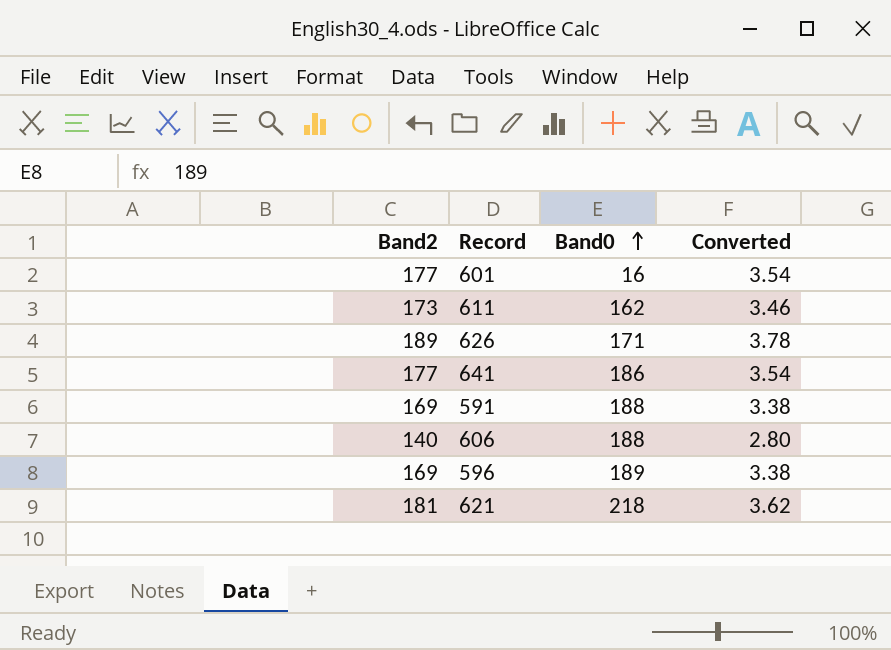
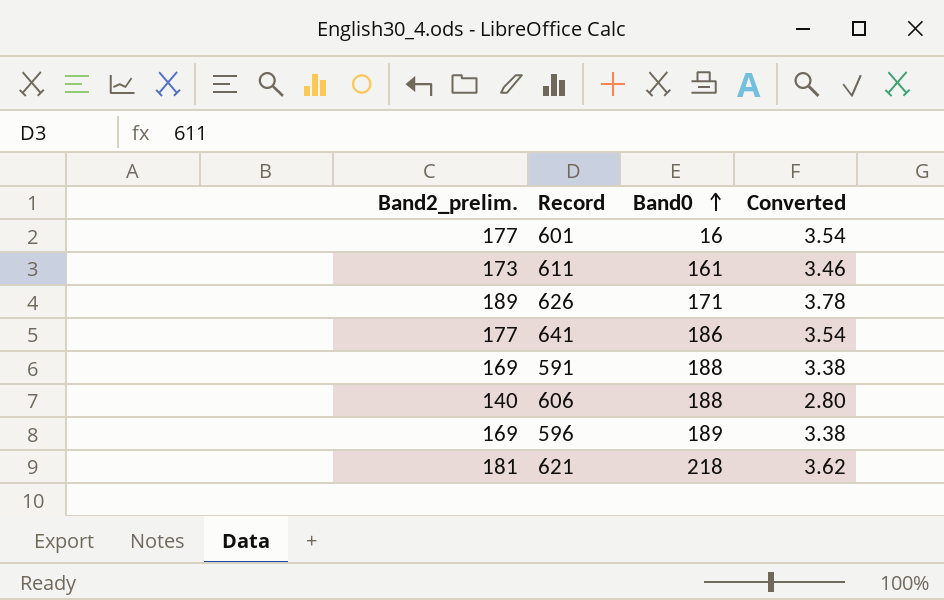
column name: Band2 -> Band2_prelim.
611 | Band0: 162 -> 161

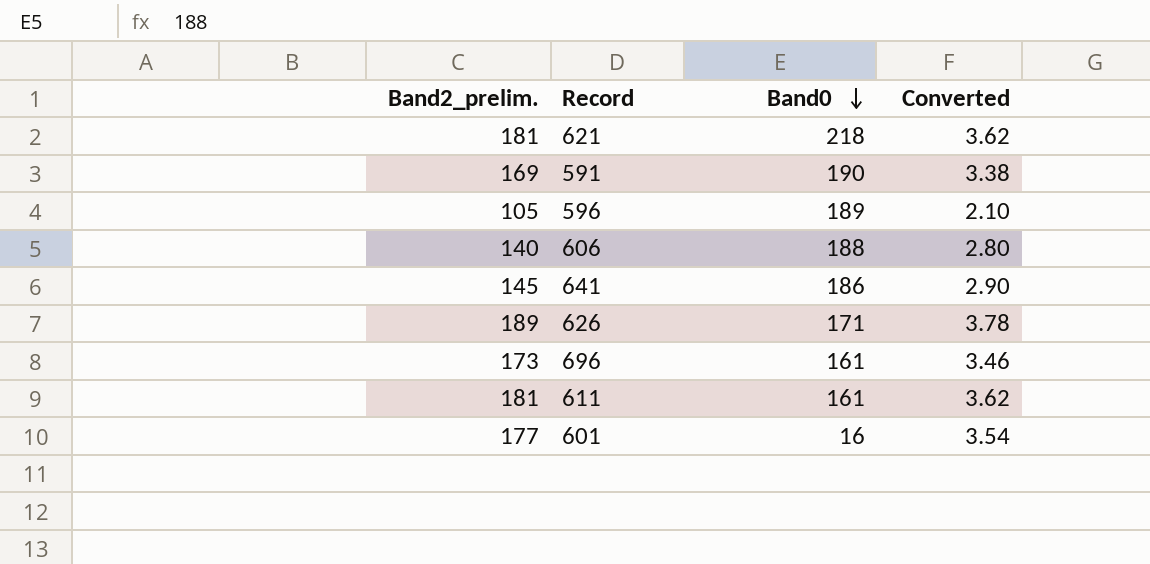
row order: Band0 ascending -> Band0 descending
591 | Band0: 188 -> 190
596 | Band2_prelim.: 169 -> 105
596 | Converted: 3.38 -> 2.10
641 | Band2_prelim.: 177 -> 145
641 | Converted: 3.54 -> 2.90
row 696: none -> 173 | 161 | 3.46
611 | Band2_prelim.: 173 -> 181
611 | Converted: 3.46 -> 3.62

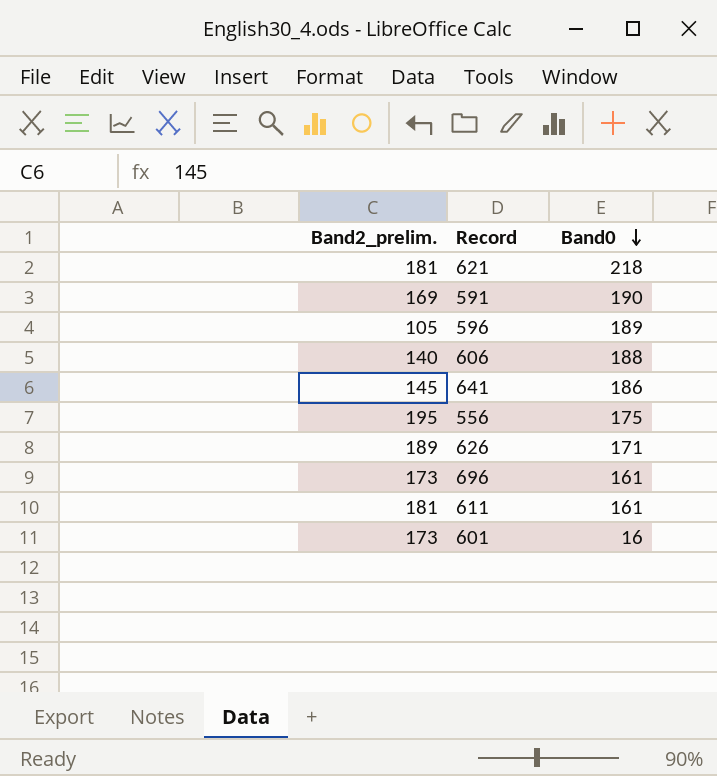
column Converted | formula: [Band2_prelim.] * 0.02 -> none
row 556: none -> 195 | 175
601 | Band2_prelim.: 177 -> 173

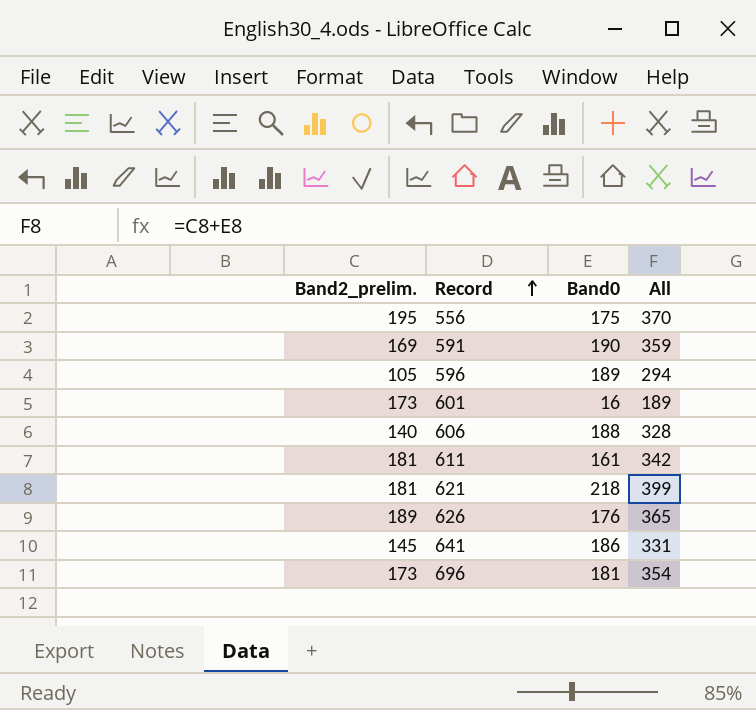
row order: Band0 descending -> Record ascending
column All | formula: none -> [Band2_prelim.] + [Band0]
626 | Band0: 171 -> 176
696 | Band0: 161 -> 181

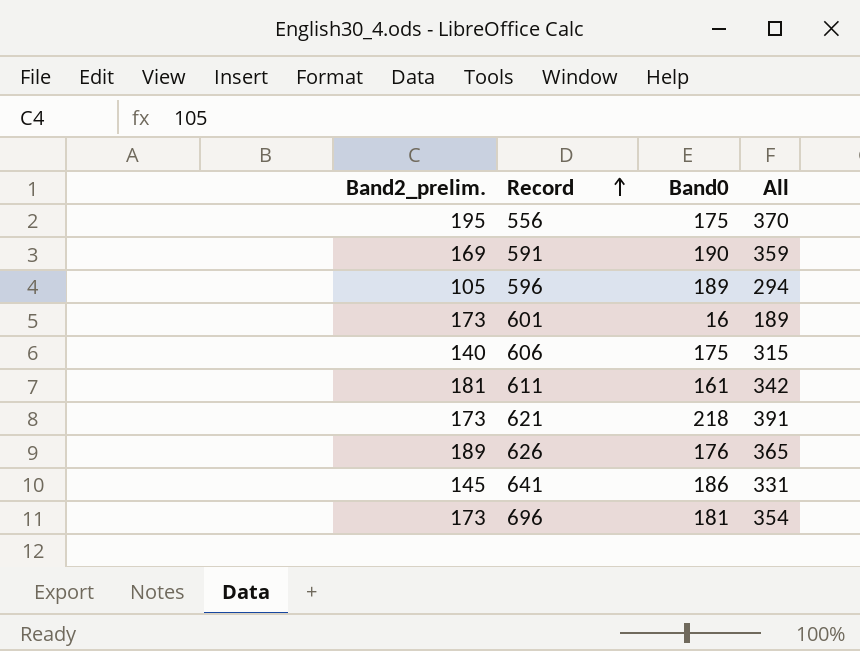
606 | Band0: 188 -> 175
606 | All: 328 -> 315
621 | Band2_prelim.: 181 -> 173
621 | All: 399 -> 391

